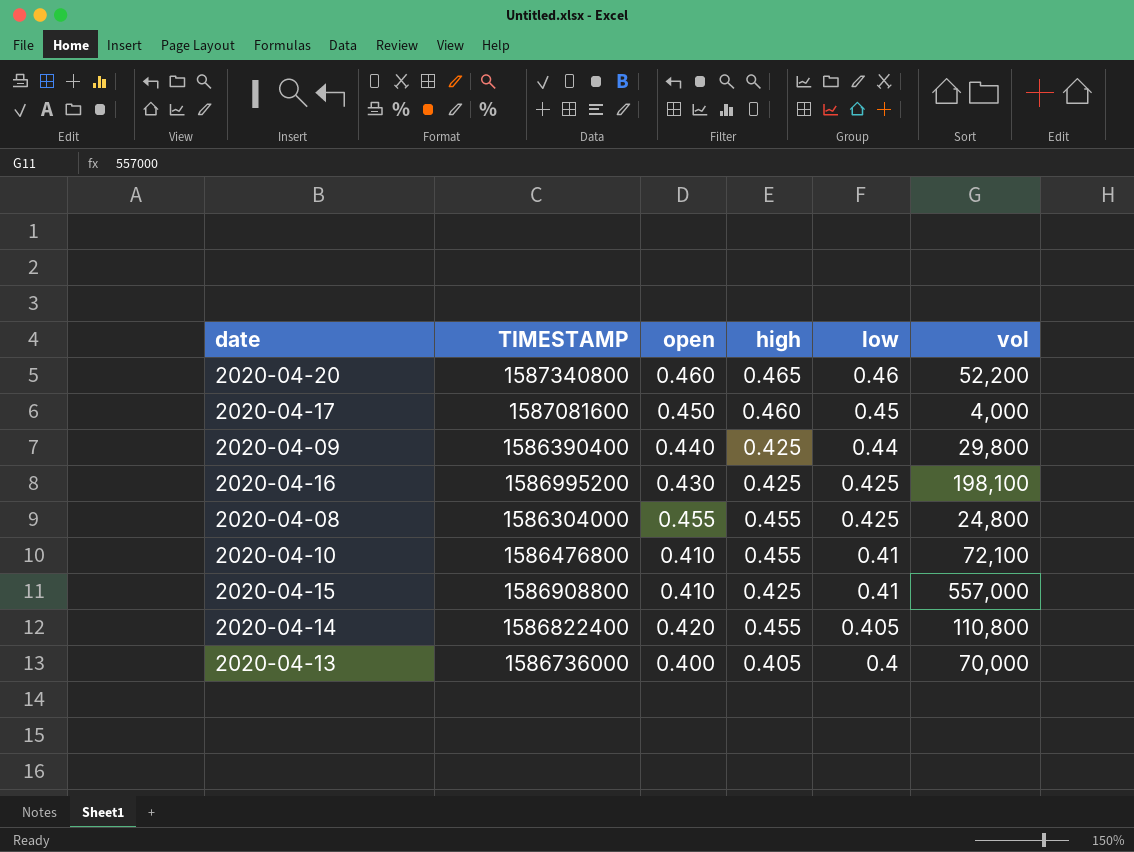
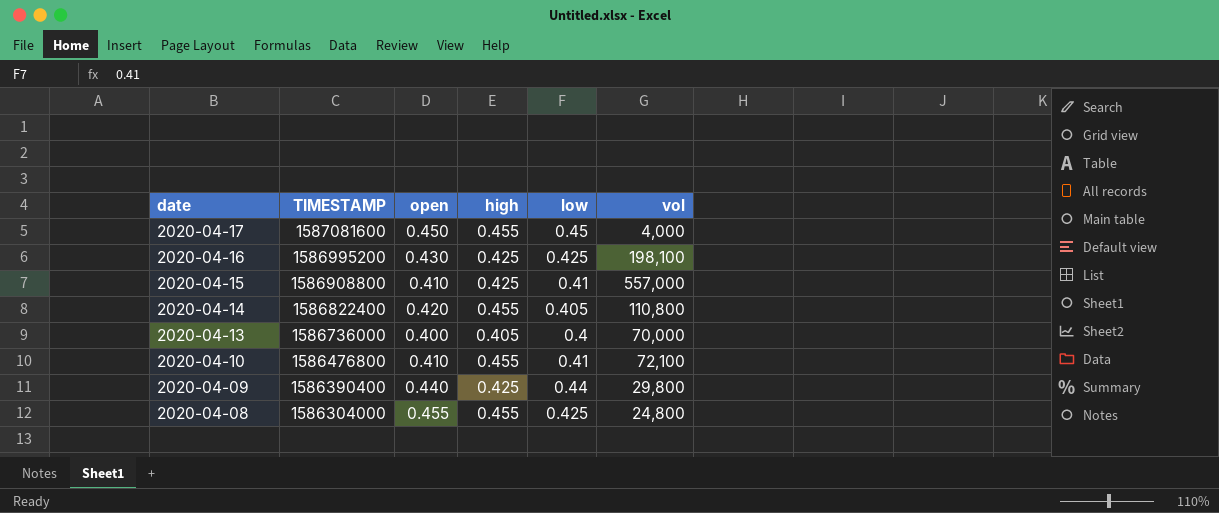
row order: low descending -> date descending
row 2020-04-20: 1587340800 | 0.460 | 0.465 | 0.46 | 52,200 -> none
2020-04-17 | high: 0.460 -> 0.455

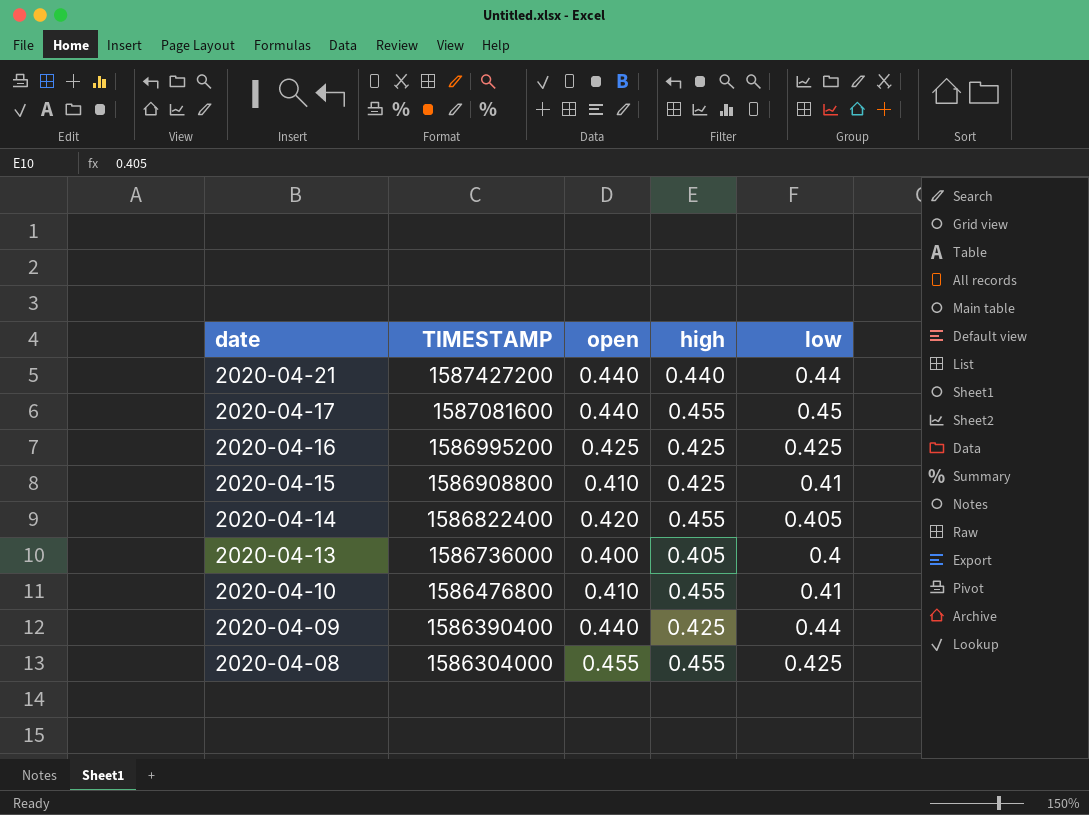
column vol | position: 6 -> none
row 2020-04-21: none -> 1587427200 | 0.440 | 0.440 | 0.44
2020-04-17 | open: 0.450 -> 0.440
2020-04-16 | open: 0.430 -> 0.425

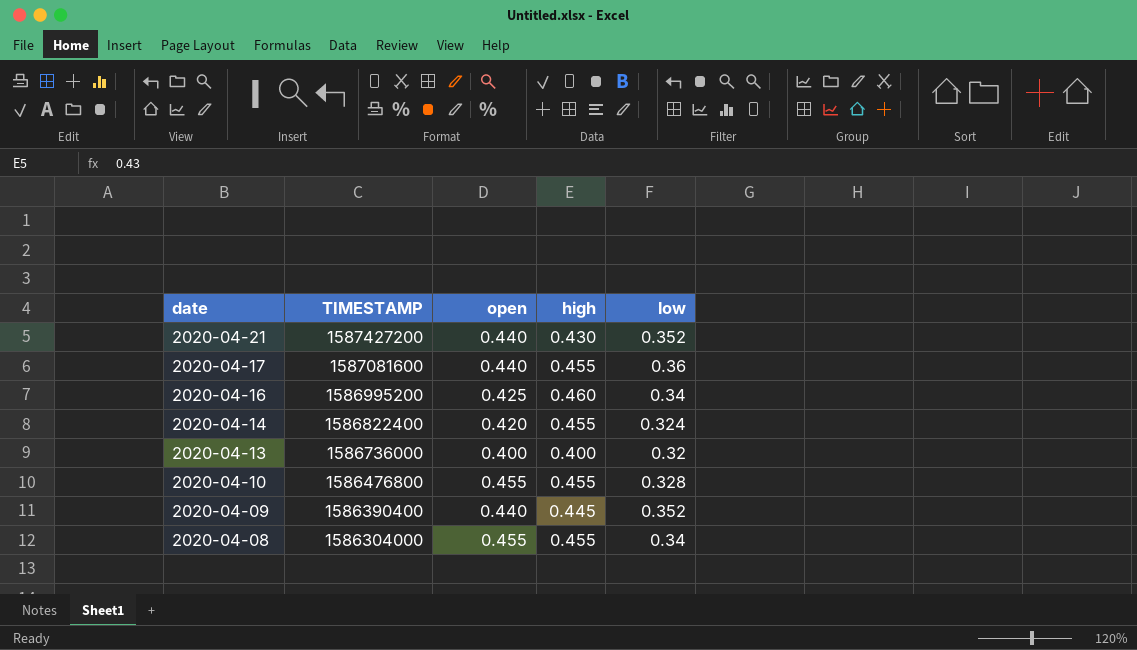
row 2020-04-15: 1586908800 | 0.410 | 0.425 | 0.41 -> none
2020-04-21 | high: 0.440 -> 0.430
2020-04-21 | low: 0.44 -> 0.352
2020-04-17 | low: 0.45 -> 0.36
2020-04-16 | high: 0.425 -> 0.460
2020-04-16 | low: 0.425 -> 0.34
2020-04-14 | low: 0.405 -> 0.324
2020-04-13 | high: 0.405 -> 0.400
2020-04-13 | low: 0.4 -> 0.32
2020-04-10 | open: 0.410 -> 0.455
2020-04-10 | low: 0.41 -> 0.328
2020-04-09 | high: 0.425 -> 0.445
2020-04-09 | low: 0.44 -> 0.352
2020-04-08 | low: 0.425 -> 0.34

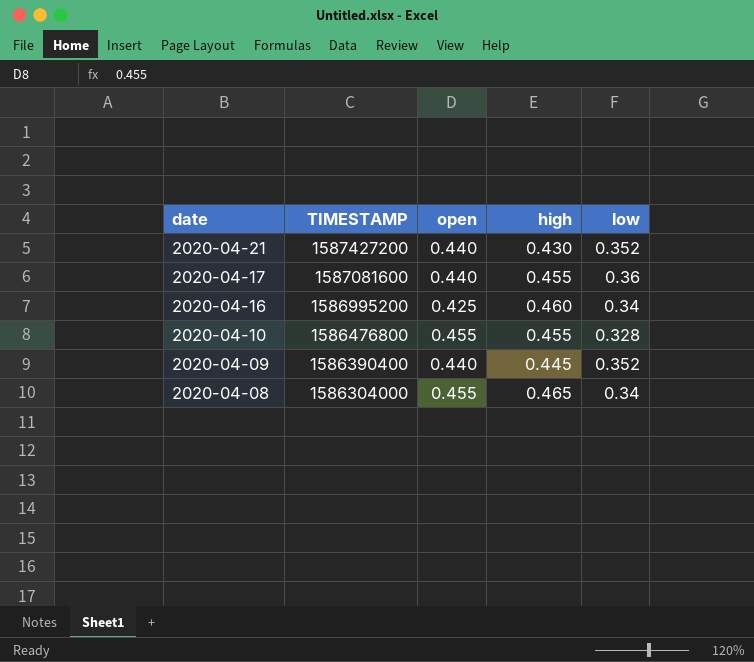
row 2020-04-14: 1586822400 | 0.420 | 0.455 | 0.324 -> none
row 2020-04-13: 1586736000 | 0.400 | 0.400 | 0.32 -> none
2020-04-08 | high: 0.455 -> 0.465

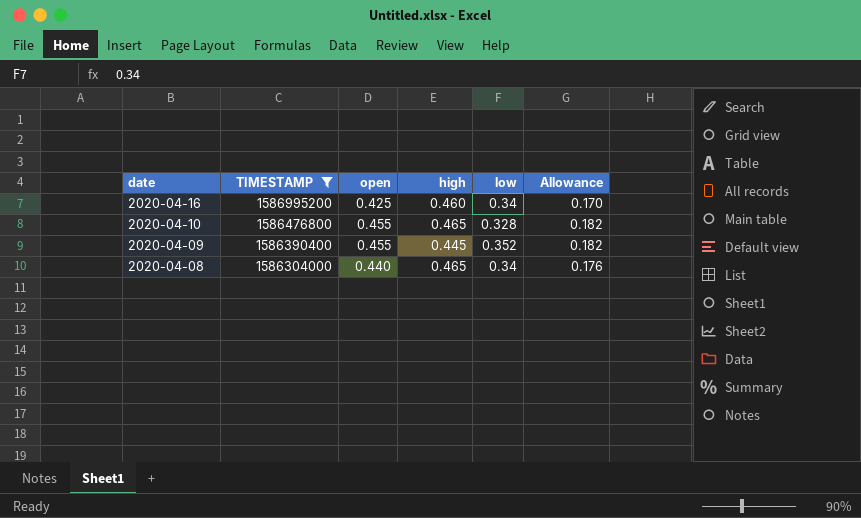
filter: none -> TIMESTAMP <= 1586995200
column Allowance | formula: none -> [open] * 0.4
2020-04-10 | high: 0.455 -> 0.465
2020-04-09 | open: 0.440 -> 0.455
2020-04-08 | open: 0.455 -> 0.440

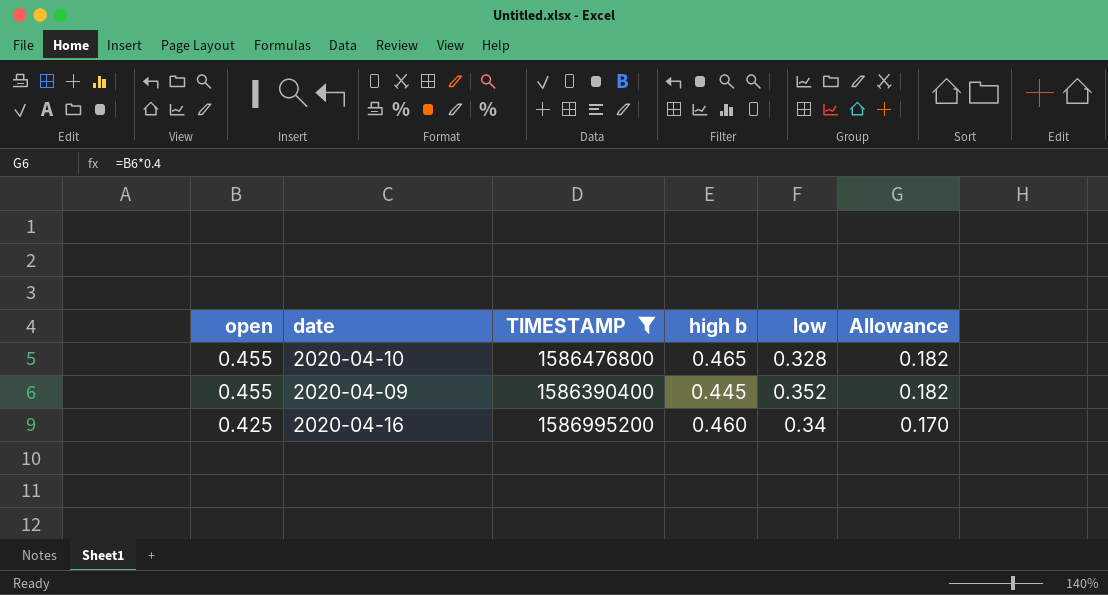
row order: date descending -> open descending
column open | position: 3 -> 1
column name: high -> high b
row 2020-04-08: 1586304000 | 0.440 | 0.465 | 0.34 | 0.176 -> none

